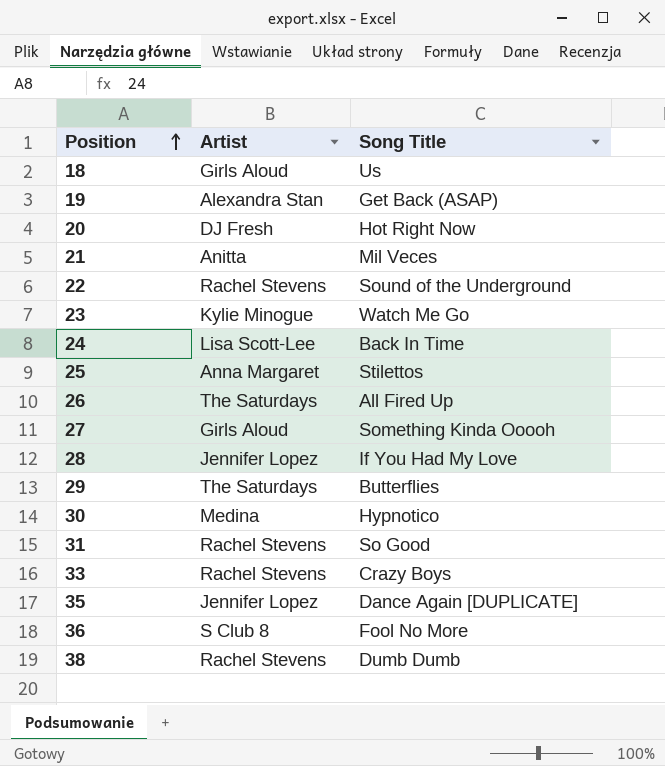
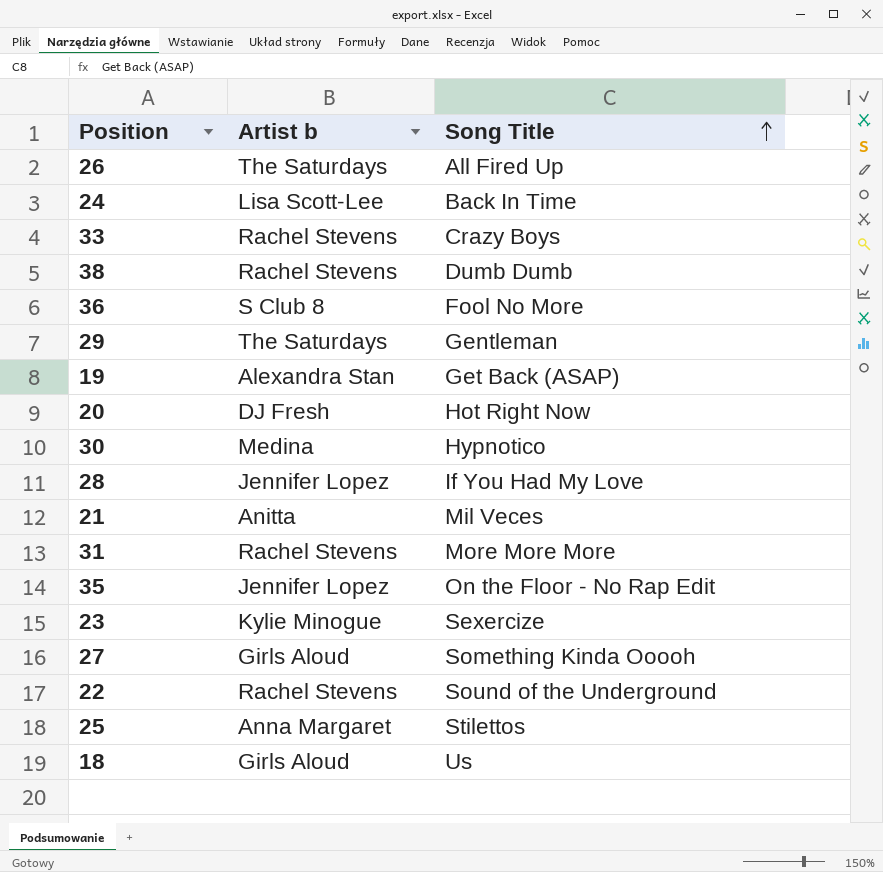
row order: Position ascending -> Song Title ascending
column name: Artist -> Artist b
29 | Song Title: Butterflies -> Gentleman
31 | Song Title: So Good -> More More More
35 | Song Title: Dance Again [DUPLICATE] -> On the Floor - No Rap Edit
23 | Song Title: Watch Me Go -> Sexercize

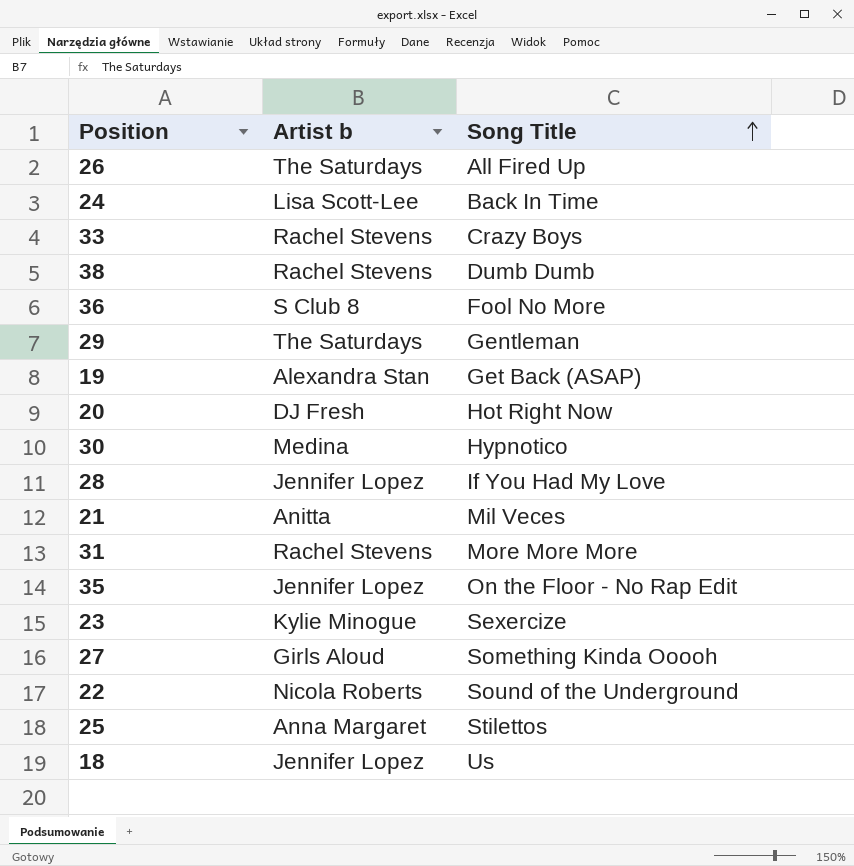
22 | Artist b: Rachel Stevens -> Nicola Roberts
18 | Artist b: Girls Aloud -> Jennifer Lopez

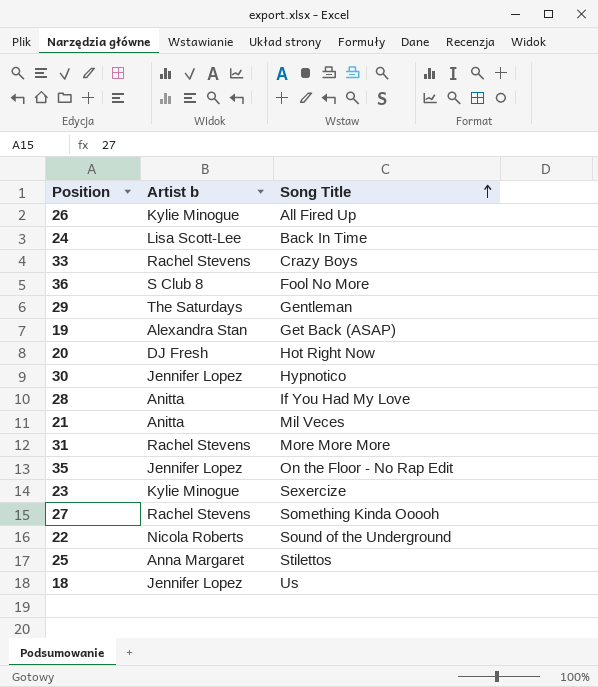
row 38: Rachel Stevens | Dumb Dumb -> none
26 | Artist b: The Saturdays -> Kylie Minogue
30 | Artist b: Medina -> Jennifer Lopez
28 | Artist b: Jennifer Lopez -> Anitta
27 | Artist b: Girls Aloud -> Rachel Stevens

